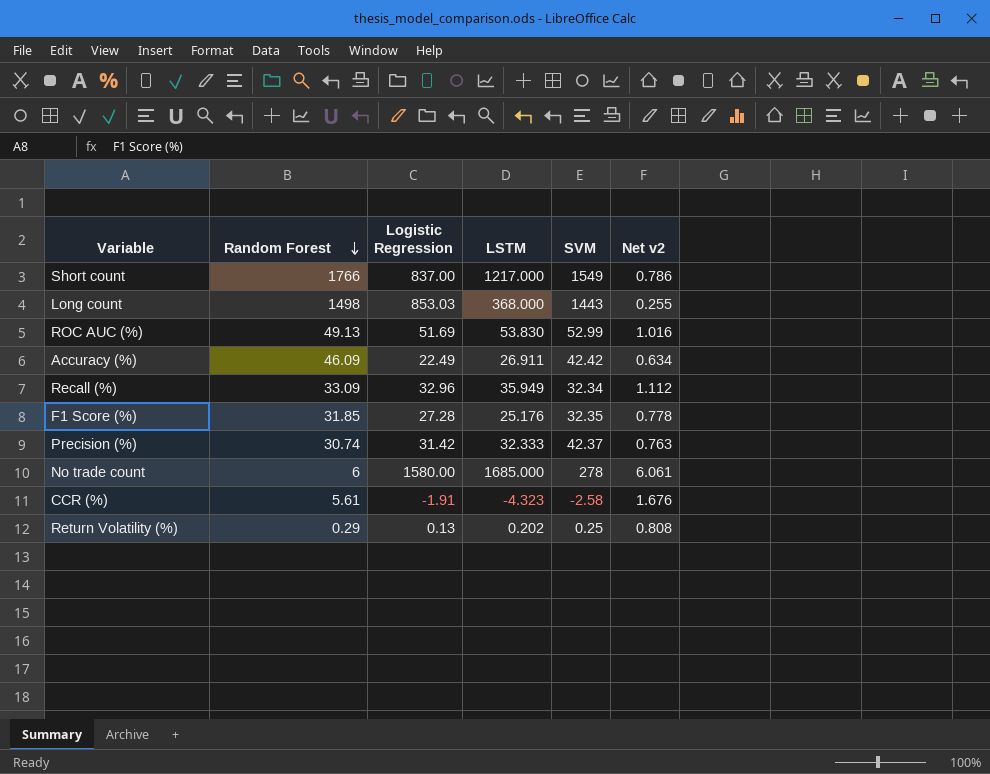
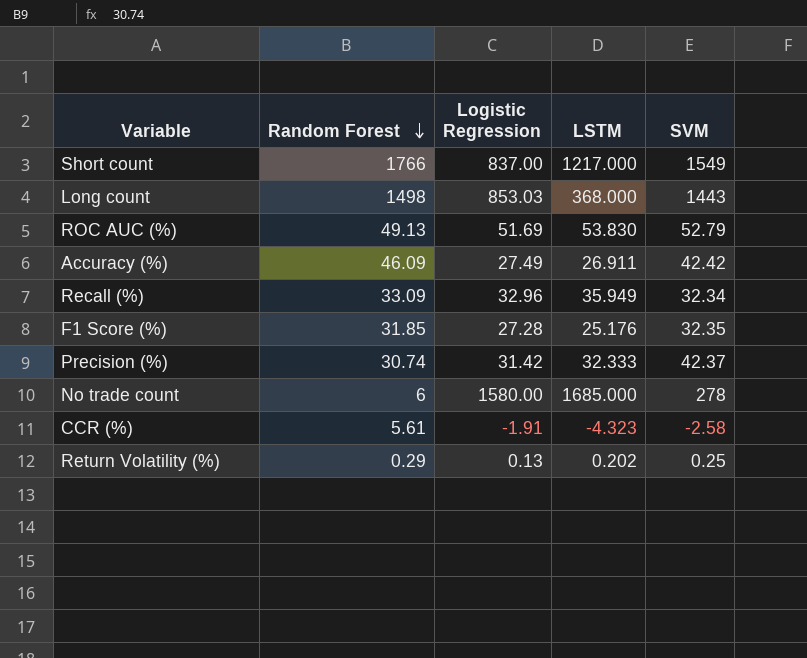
column Net v2 | formula: [LSTM] / [SVM] -> none
ROC AUC (%) | SVM: 52.99 -> 52.79
Accuracy (%) | Logistic Regression: 22.49 -> 27.49

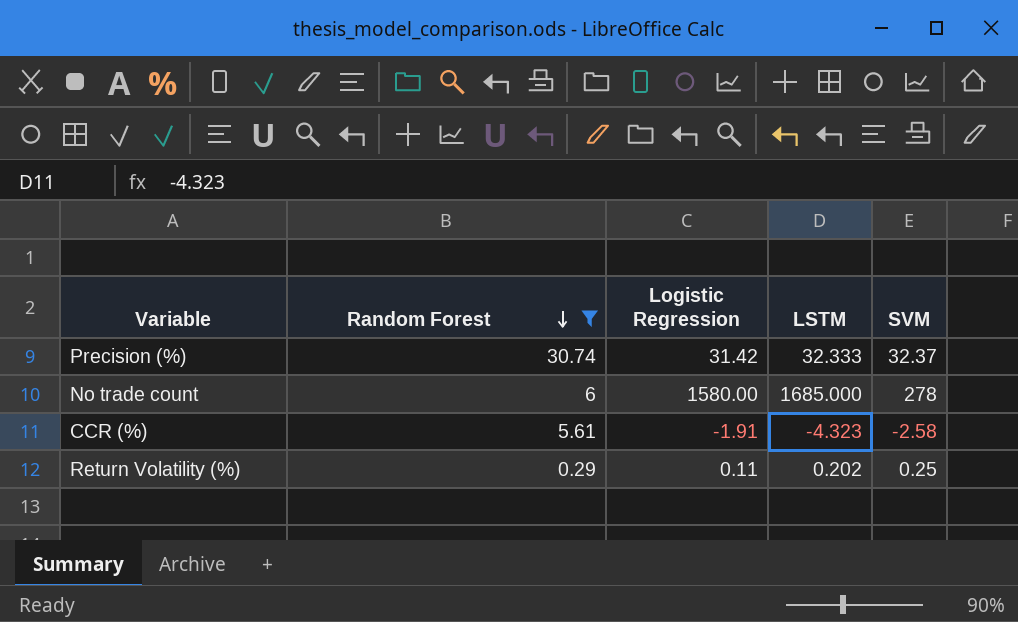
filter: none -> Random Forest <= 30.74
Precision (%) | SVM: 42.37 -> 32.37
Return Volatility (%) | Logistic Regression: 0.13 -> 0.11

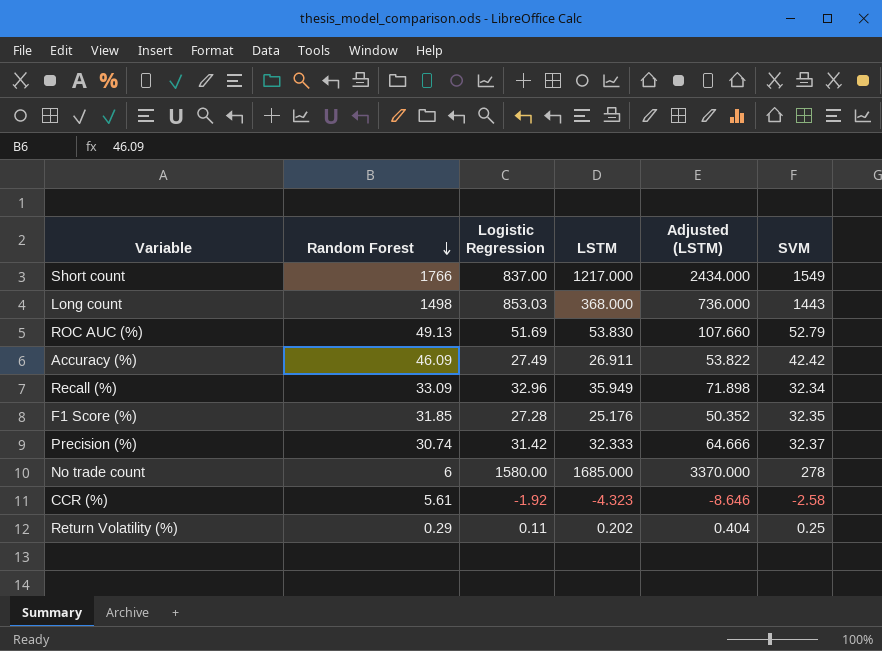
filter: Random Forest <= 30.74 -> none
column Adjusted (LSTM) | formula: none -> [LSTM] * 2
CCR (%) | Logistic Regression: -1.91 -> -1.92

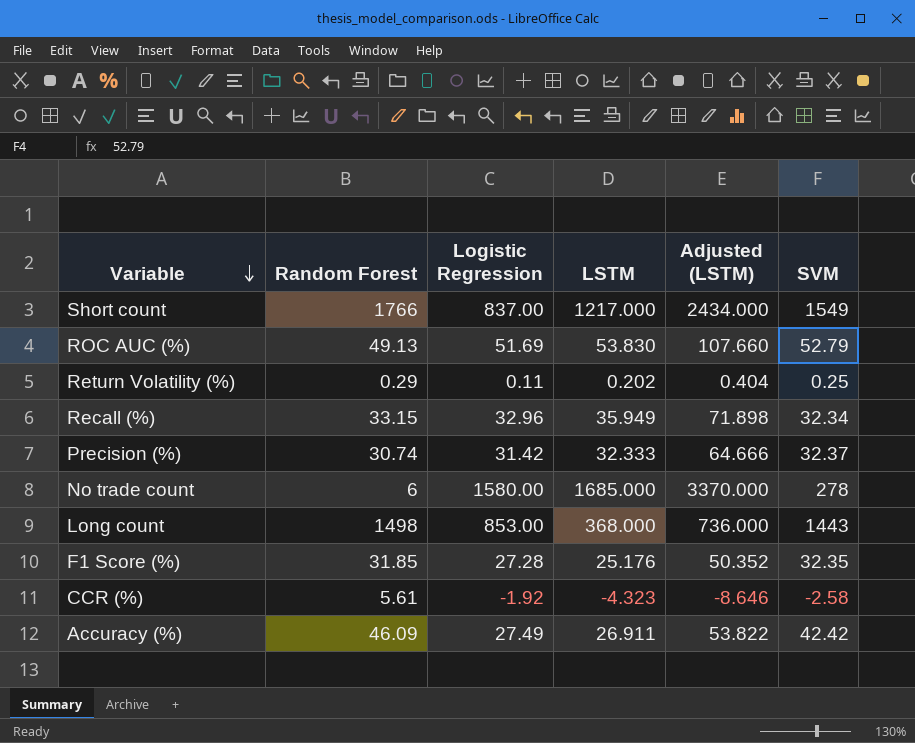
row order: Random Forest descending -> Variable descending
Recall (%) | Random Forest: 33.09 -> 33.15
Long count | Logistic Regression: 853.03 -> 853.00

